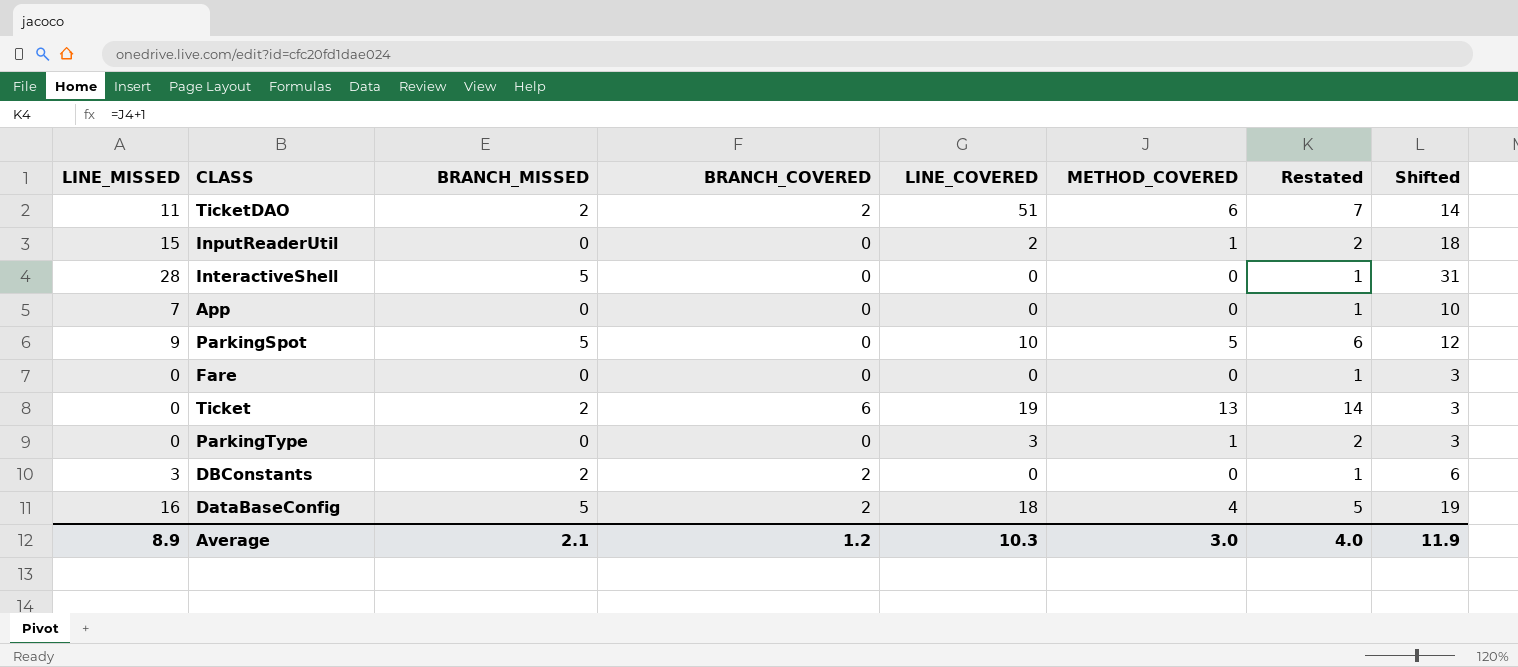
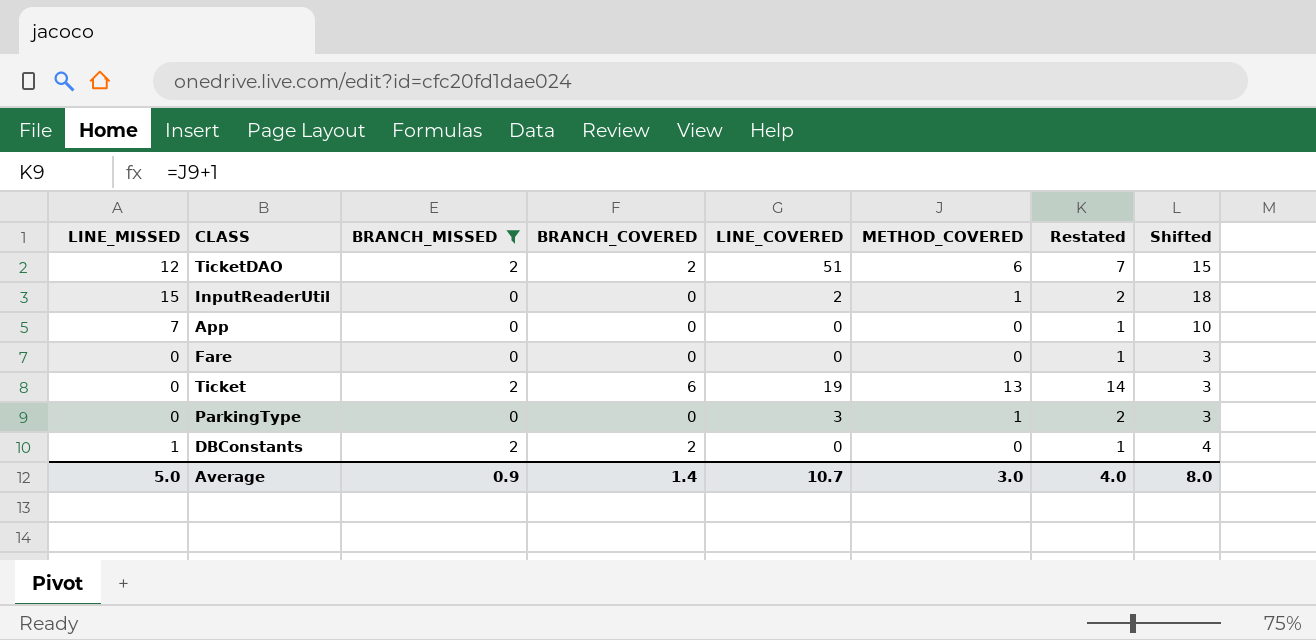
filter: none -> BRANCH_MISSED != 5
TicketDAO | LINE_MISSED: 11 -> 12
TicketDAO | Shifted: 14 -> 15
DBConstants | LINE_MISSED: 3 -> 1
DBConstants | Shifted: 6 -> 4
Average | LINE_MISSED: 8.9 -> 5.0
Average | BRANCH_MISSED: 2.1 -> 0.9
Average | BRANCH_COVERED: 1.2 -> 1.4
Average | LINE_COVERED: 10.3 -> 10.7
Average | Shifted: 11.9 -> 8.0

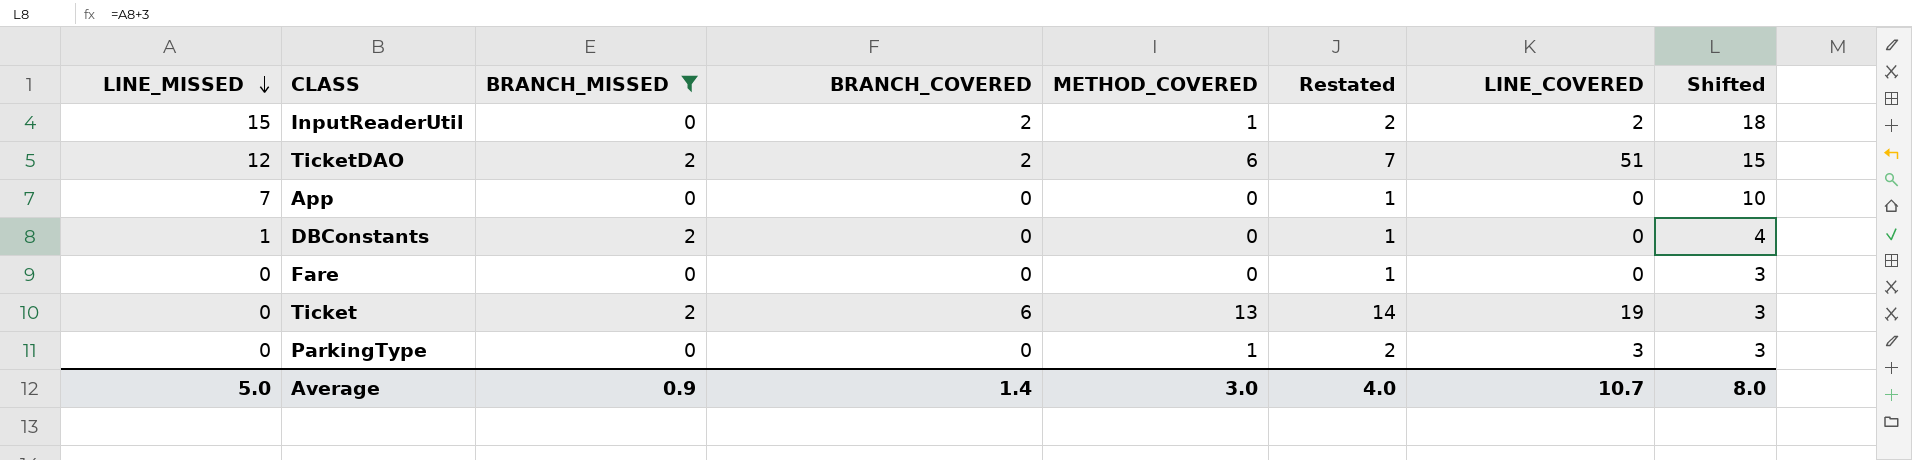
row order: none -> LINE_MISSED descending
column LINE_COVERED | position: 5 -> 7
InputReaderUtil | BRANCH_COVERED: 0 -> 2
DBConstants | BRANCH_COVERED: 2 -> 0

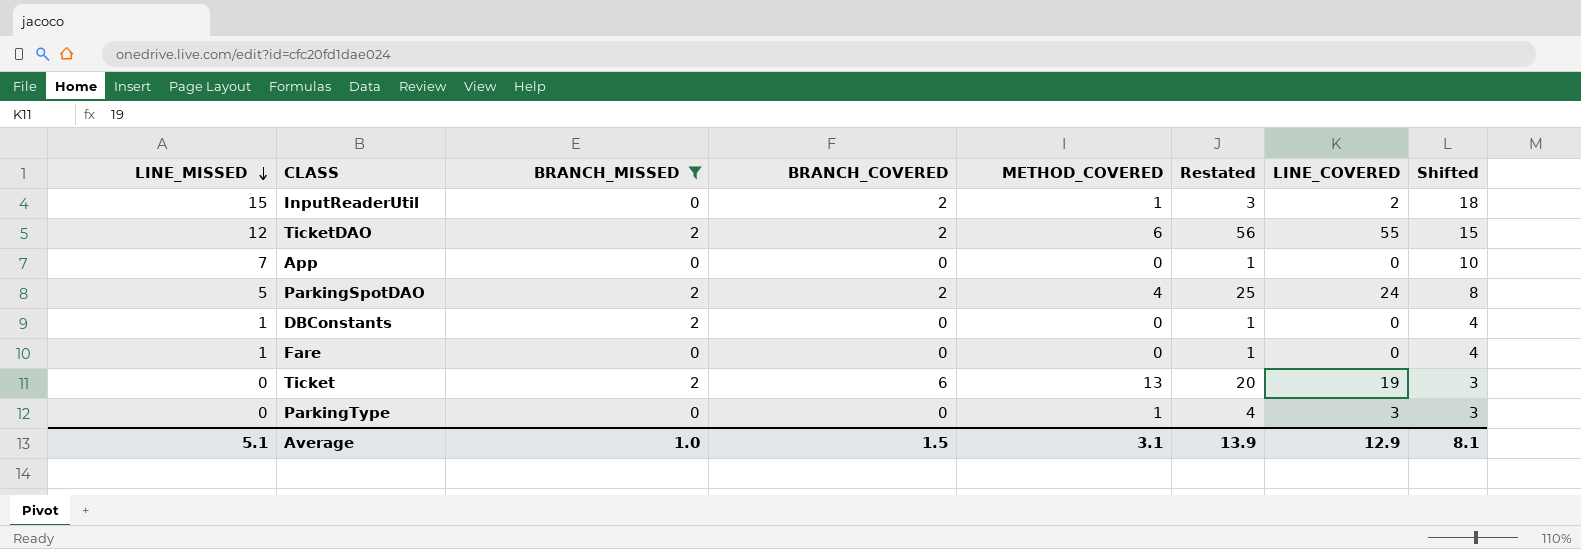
column Restated | formula: [METHOD_COVERED] + 1 -> [LINE_COVERED] + 1
TicketDAO | LINE_COVERED: 51 -> 55
row ParkingSpotDAO: none -> 5 | 2 | 2 | 4 | 25 | 24 | 8
Fare | LINE_MISSED: 0 -> 1
Fare | Shifted: 3 -> 4
Average | LINE_MISSED: 5.0 -> 5.1
Average | BRANCH_MISSED: 0.9 -> 1.0
Average | BRANCH_COVERED: 1.4 -> 1.5
Average | METHOD_COVERED: 3.0 -> 3.1
Average | Restated: 4.0 -> 13.9
Average | LINE_COVERED: 10.7 -> 12.9
Average | Shifted: 8.0 -> 8.1

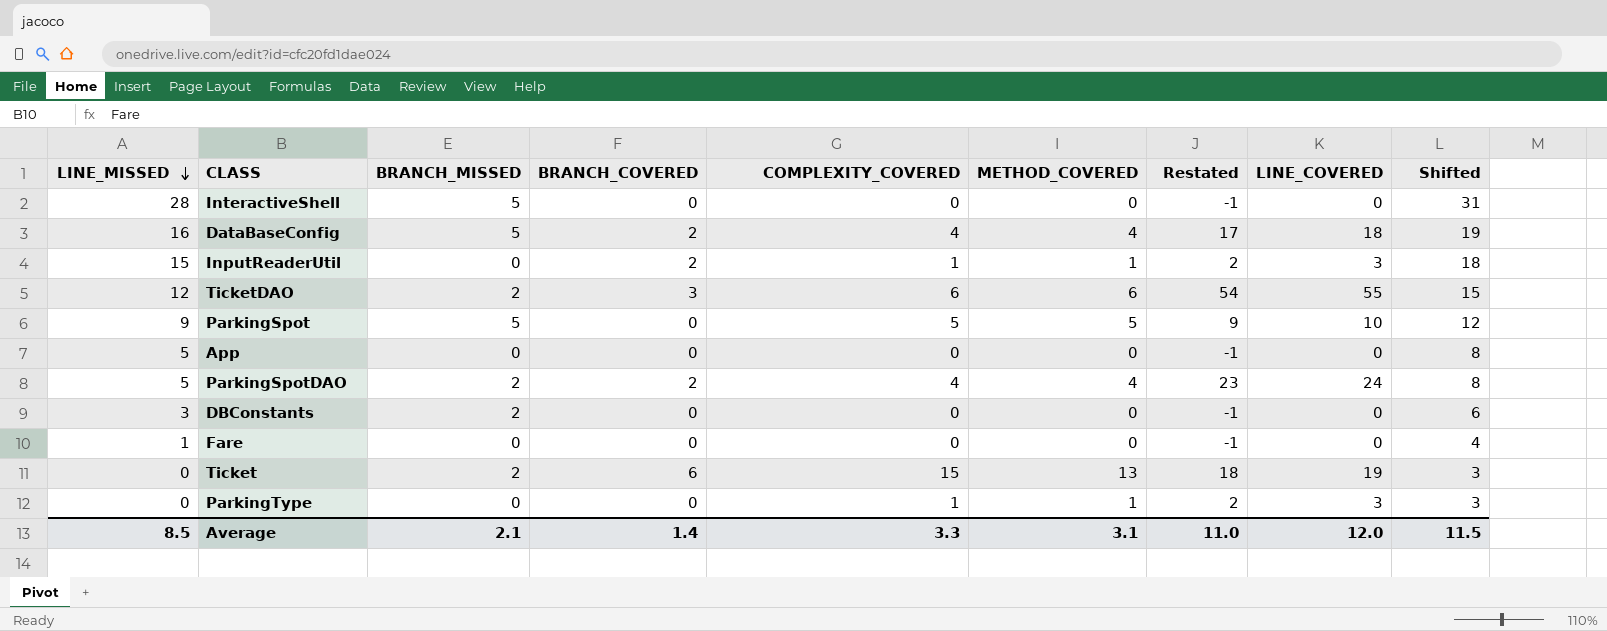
filter: BRANCH_MISSED != 5 -> none
column COMPLEXITY_COVERED | position: none -> 5
column Restated | formula: [LINE_COVERED] + 1 -> [LINE_COVERED] - 1
InputReaderUtil | LINE_COVERED: 2 -> 3
TicketDAO | BRANCH_COVERED: 2 -> 3
App | LINE_MISSED: 7 -> 5
App | Shifted: 10 -> 8
DBConstants | LINE_MISSED: 1 -> 3
DBConstants | Shifted: 4 -> 6
Average | LINE_MISSED: 5.1 -> 8.5
Average | BRANCH_MISSED: 1.0 -> 2.1
Average | BRANCH_COVERED: 1.5 -> 1.4
Average | Restated: 13.9 -> 11.0
Average | LINE_COVERED: 12.9 -> 12.0
Average | Shifted: 8.1 -> 11.5

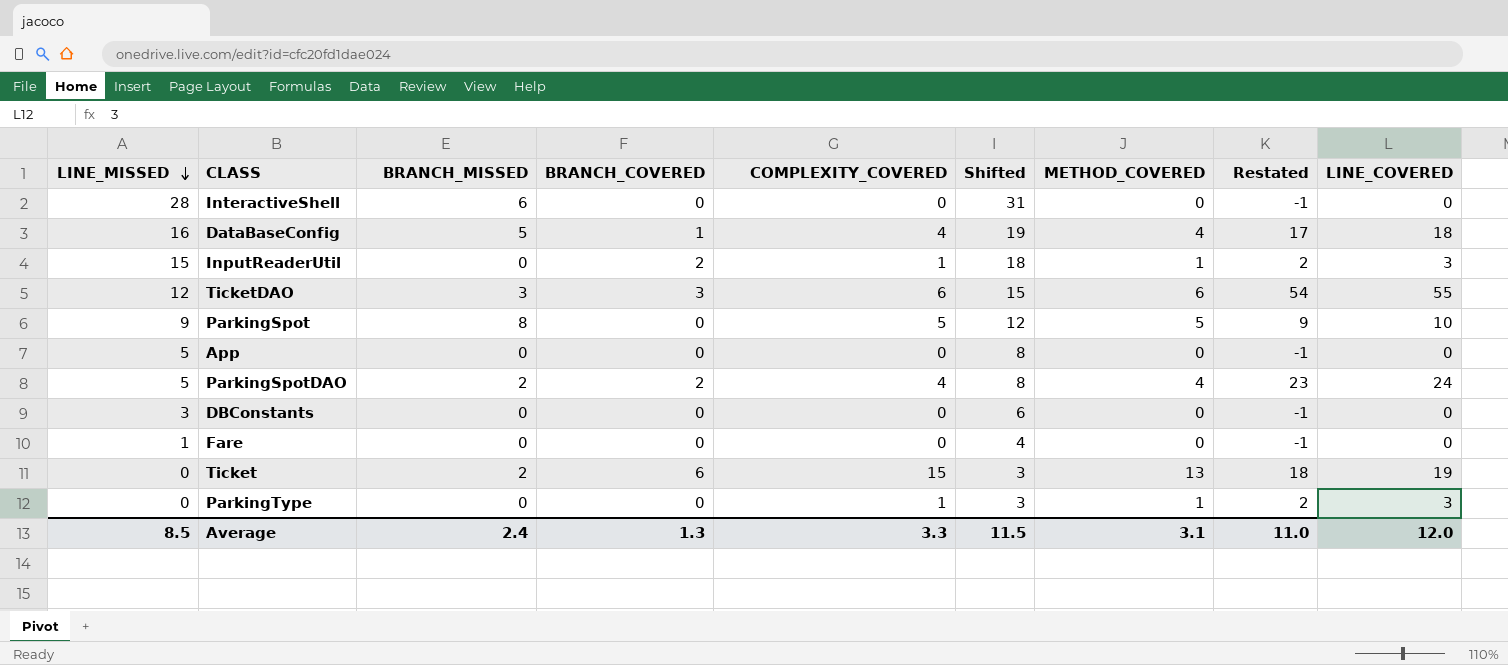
column Shifted | position: 9 -> 6
InteractiveShell | BRANCH_MISSED: 5 -> 6
DataBaseConfig | BRANCH_COVERED: 2 -> 1
TicketDAO | BRANCH_MISSED: 2 -> 3
ParkingSpot | BRANCH_MISSED: 5 -> 8
DBConstants | BRANCH_MISSED: 2 -> 0
Average | BRANCH_MISSED: 2.1 -> 2.4
Average | BRANCH_COVERED: 1.4 -> 1.3

